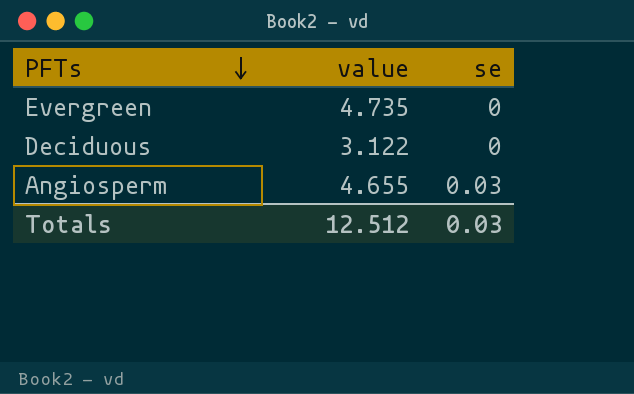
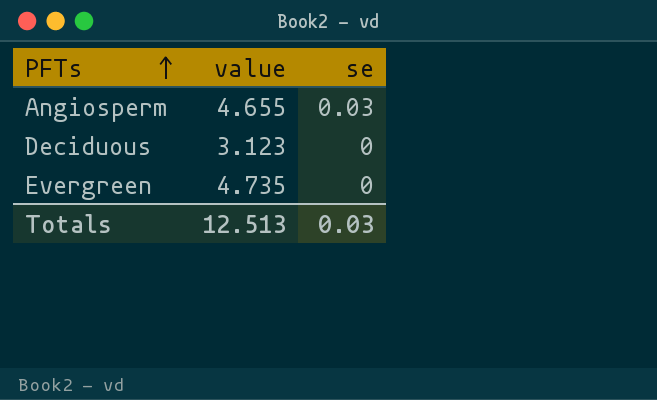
row order: PFTs descending -> PFTs ascending
Deciduous | value: 3.122 -> 3.123
Totals | value: 12.512 -> 12.513

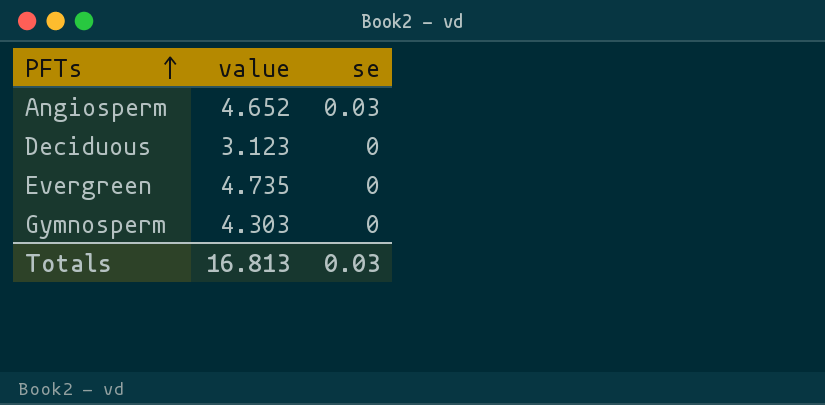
Angiosperm | value: 4.655 -> 4.652
row Gymnosperm: none -> 4.303 | 0
Totals | value: 12.513 -> 16.813

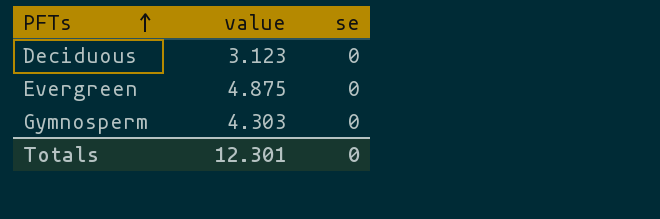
row Angiosperm: 4.652 | 0.03 -> none
Evergreen | value: 4.735 -> 4.875
Totals | value: 16.813 -> 12.301
Totals | se: 0.03 -> 0

